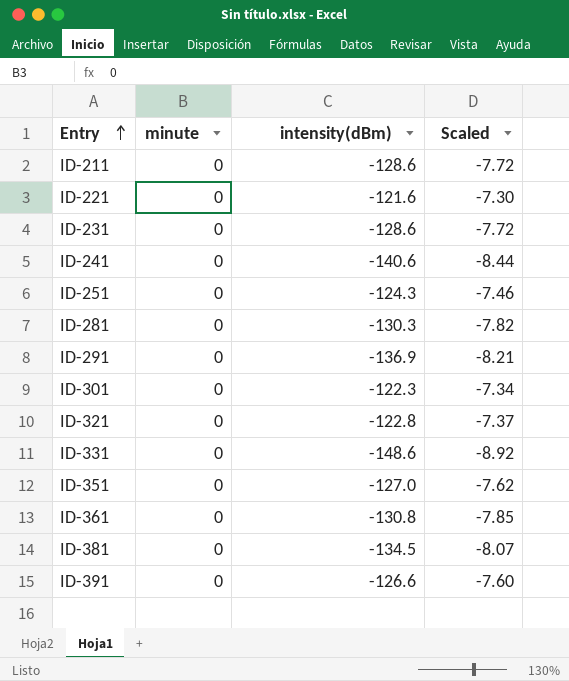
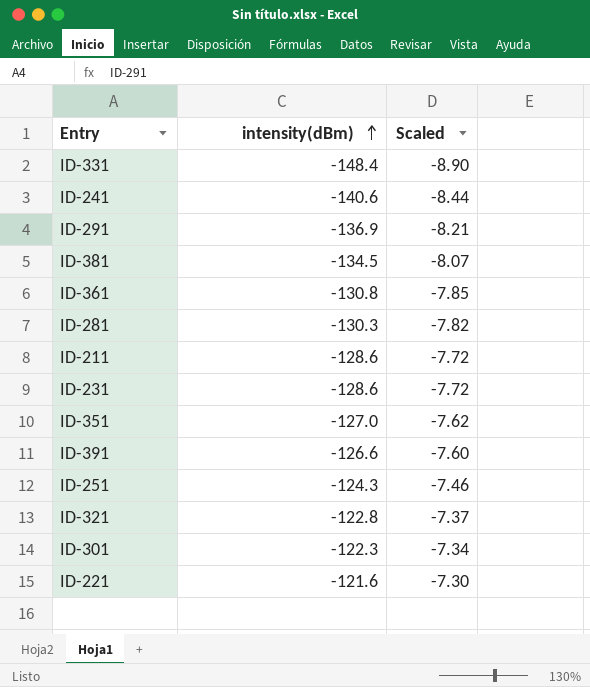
row order: Entry ascending -> intensity(dBm) ascending
column minute | position: 2 -> none
ID-331 | intensity(dBm): -148.6 -> -148.4
ID-331 | Scaled: -8.92 -> -8.90

